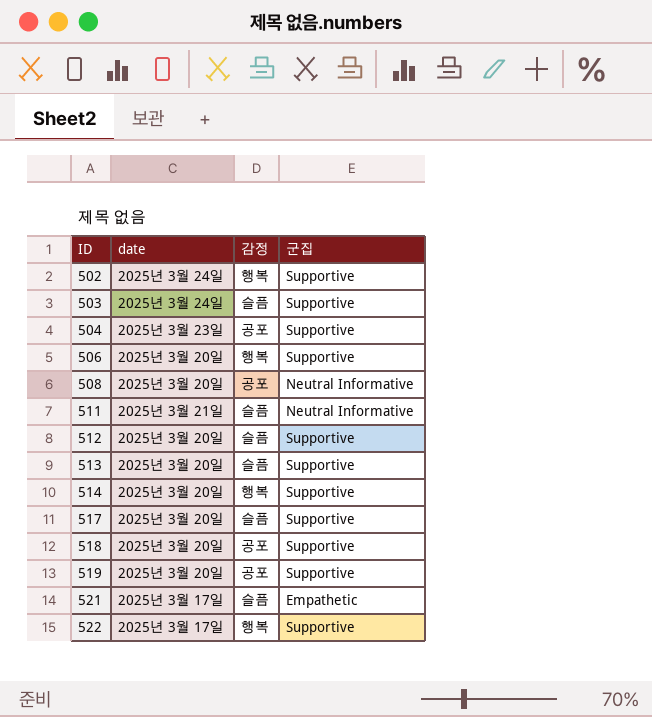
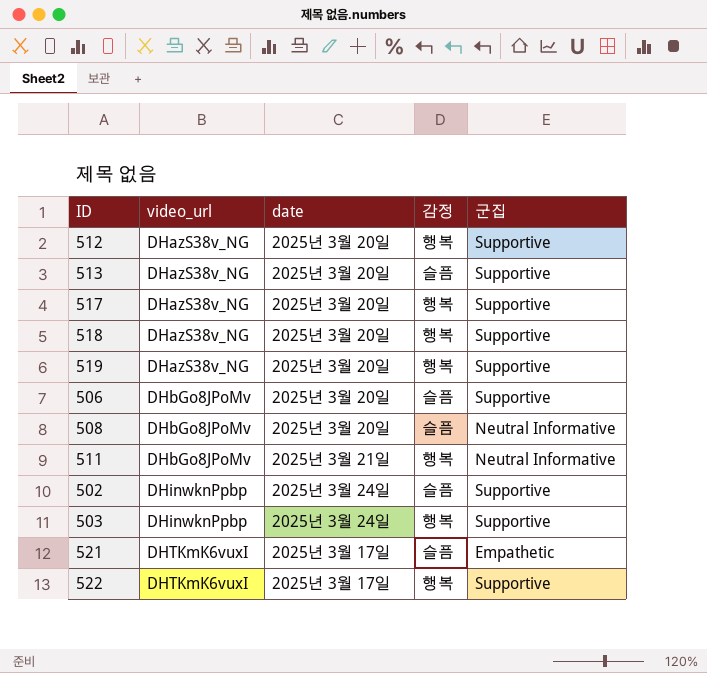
row order: ID ascending -> video_url ascending
column video_url | position: none -> 2
row 504: 2025년 3월 23일 | 공포 | Supportive -> none
row 514: 2025년 3월 20일 | 행복 | Supportive -> none
512 | 감정: 슬픔 -> 행복
517 | 감정: 슬픔 -> 행복
518 | 감정: 공포 -> 행복
519 | 감정: 공포 -> 행복
506 | 감정: 행복 -> 슬픔
508 | 감정: 공포 -> 슬픔
511 | 감정: 슬픔 -> 행복
502 | 감정: 행복 -> 슬픔
503 | 감정: 슬픔 -> 행복

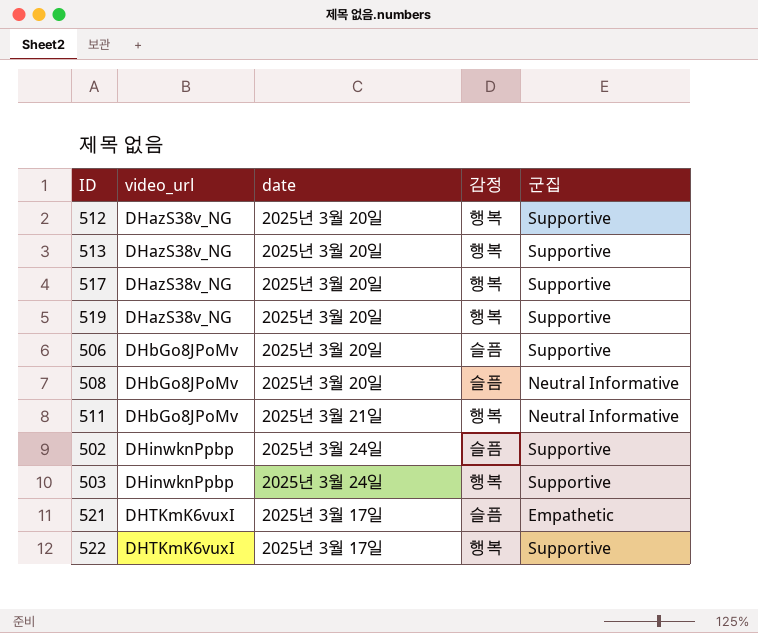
row 518: DHazS38v_NG | 2025년 3월 20일 | 행복 | Supportive -> none
513 | 감정: 슬픔 -> 행복

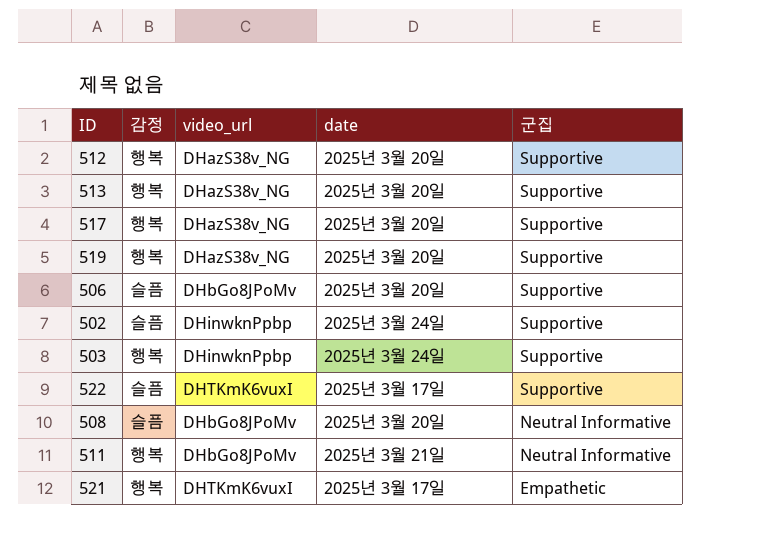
row order: video_url ascending -> 군집 descending
column 감정 | position: 4 -> 2
522 | 감정: 행복 -> 슬픔
521 | 감정: 슬픔 -> 행복

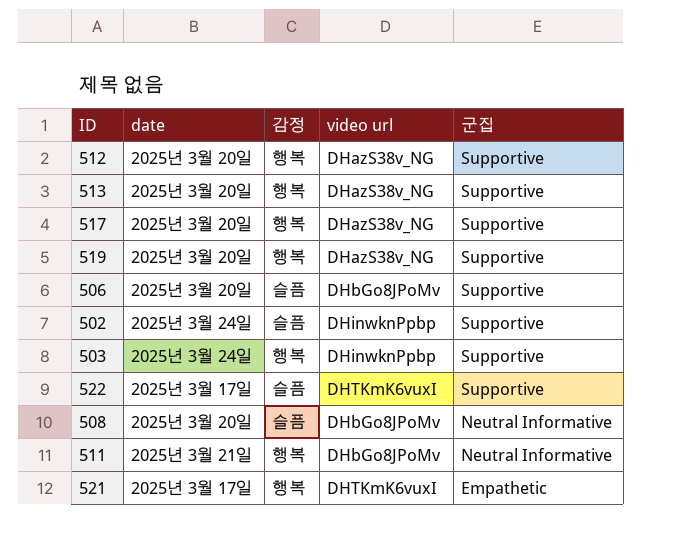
column date | position: 4 -> 2
column name: video_url -> video url

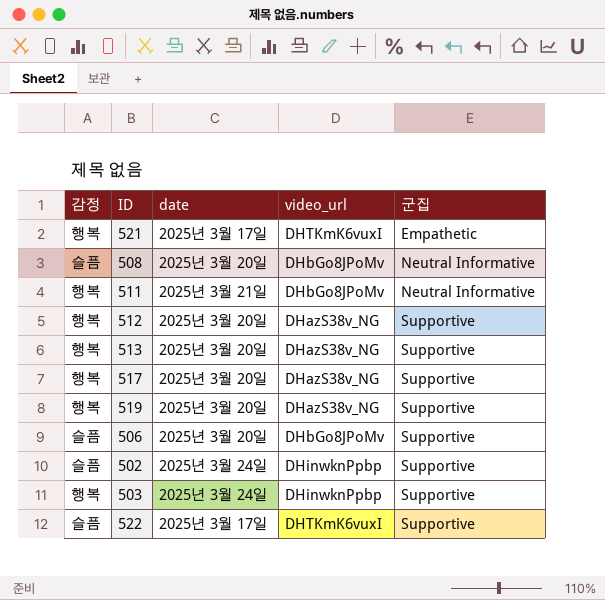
row order: 군집 descending -> 군집 ascending
column 감정 | position: 3 -> 1
column name: video url -> video_url

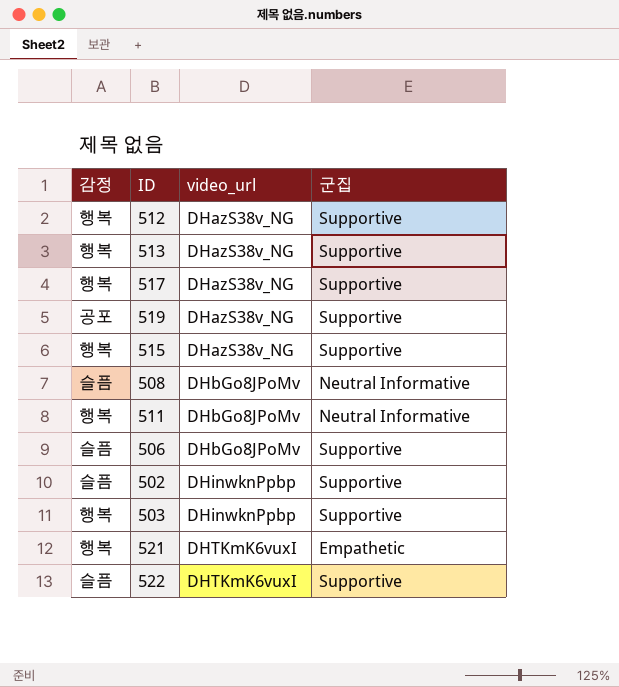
row order: 군집 ascending -> video_url ascending
column date | position: 3 -> none
519 | 감정: 행복 -> 공포
row 515: none -> 행복 | DHazS38v_NG | Supportive

